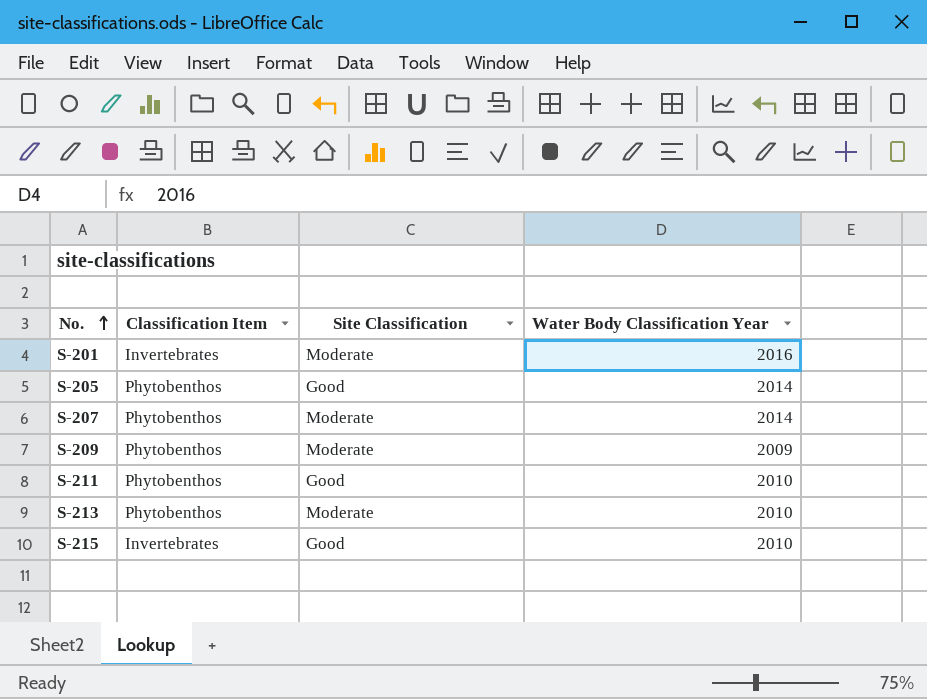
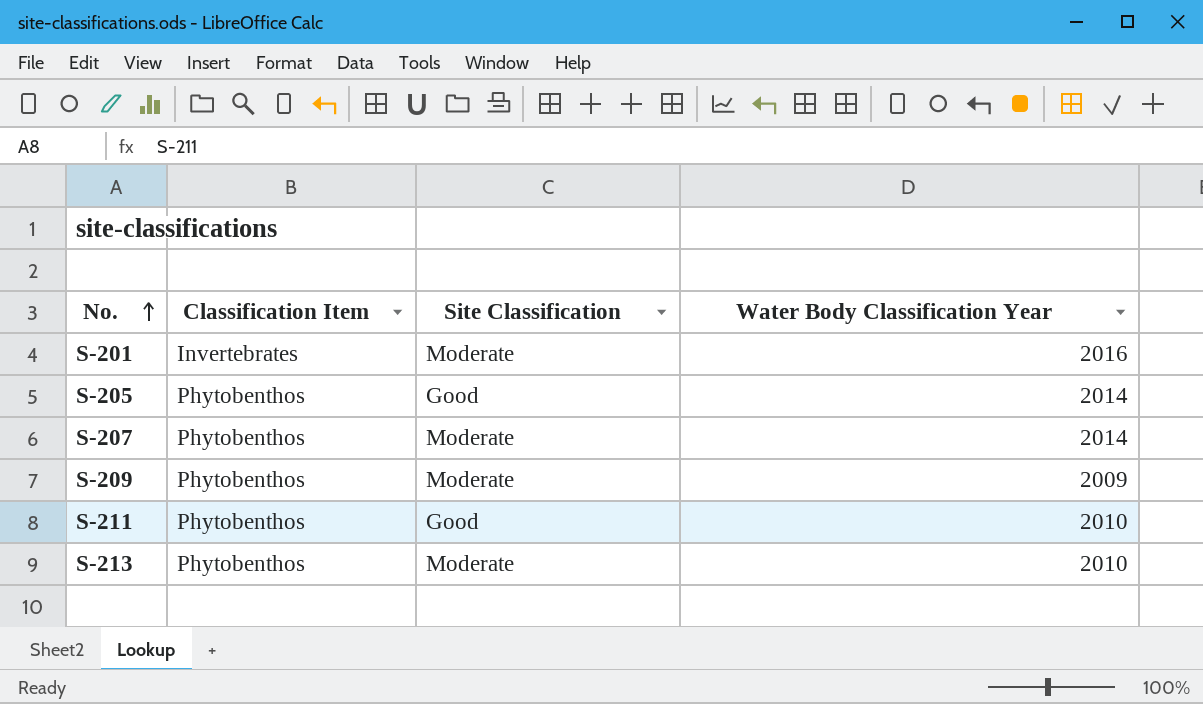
row S-215: Invertebrates | Good | 2010 -> none

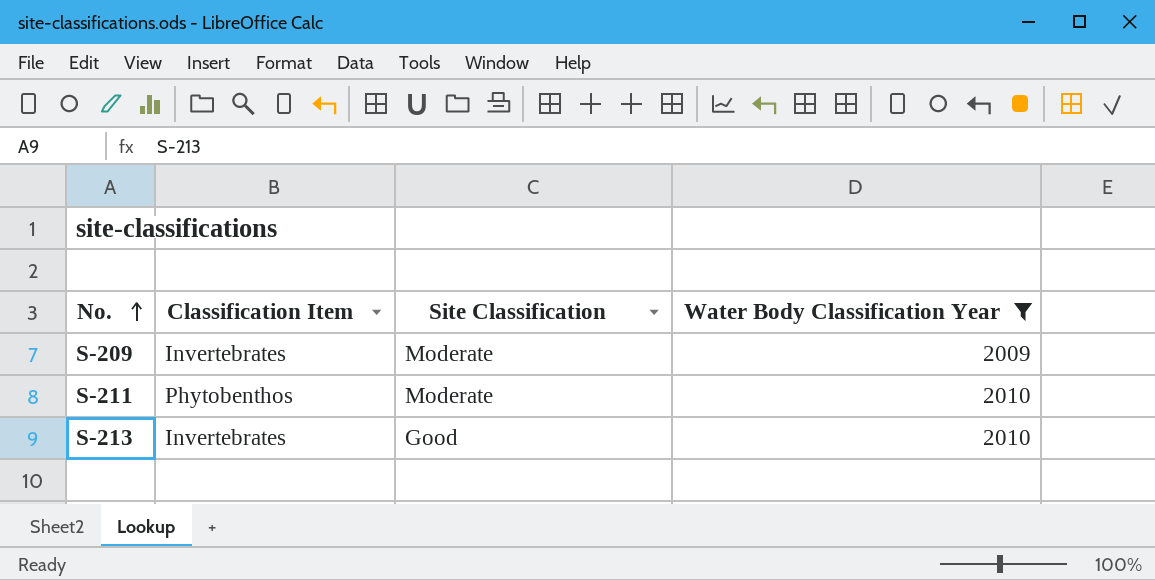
filter: none -> Water Body Classification Year <= 2010
S-209 | Classification Item: Phytobenthos -> Invertebrates
S-211 | Site Classification: Good -> Moderate
S-213 | Classification Item: Phytobenthos -> Invertebrates
S-213 | Site Classification: Moderate -> Good

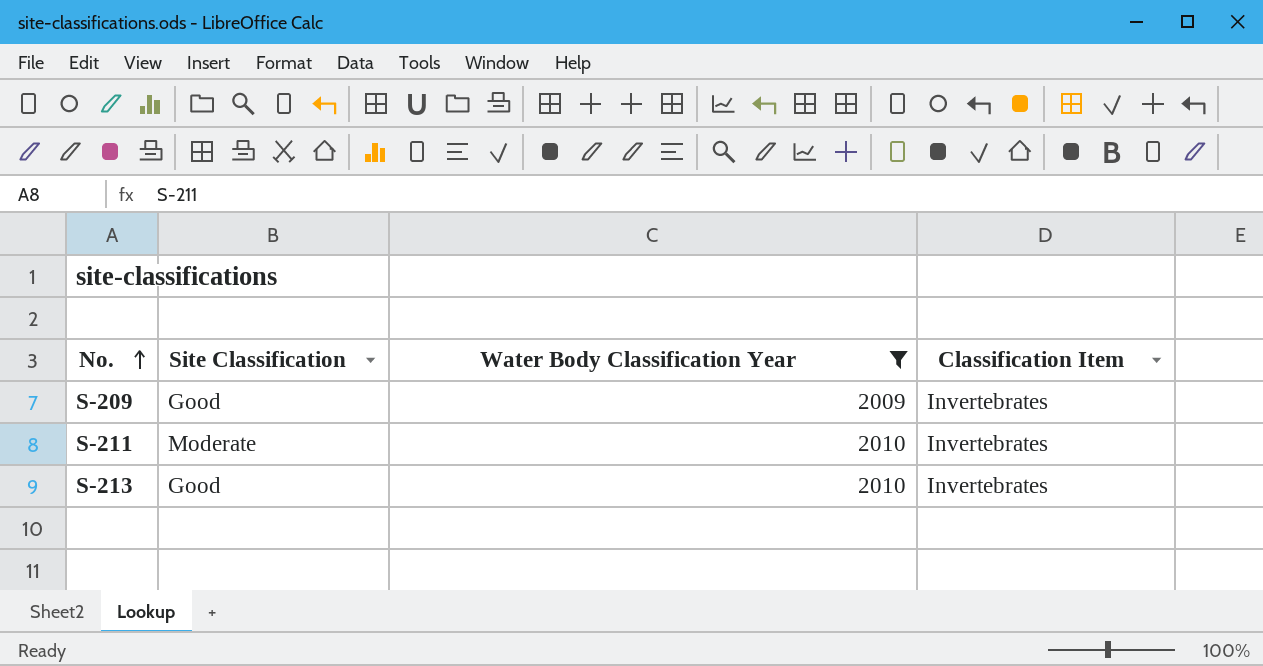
column Classification Item | position: 2 -> 4
S-209 | Site Classification: Moderate -> Good
S-211 | Classification Item: Phytobenthos -> Invertebrates

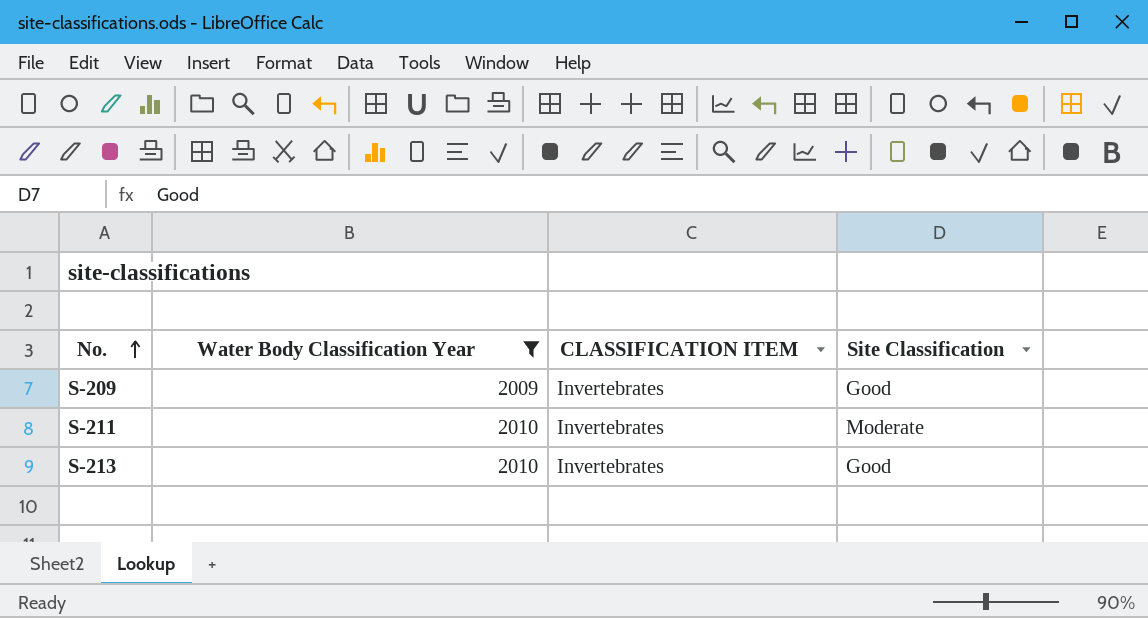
column name: Classification Item -> CLASSIFICATION ITEM
column Site Classification | position: 2 -> 4

